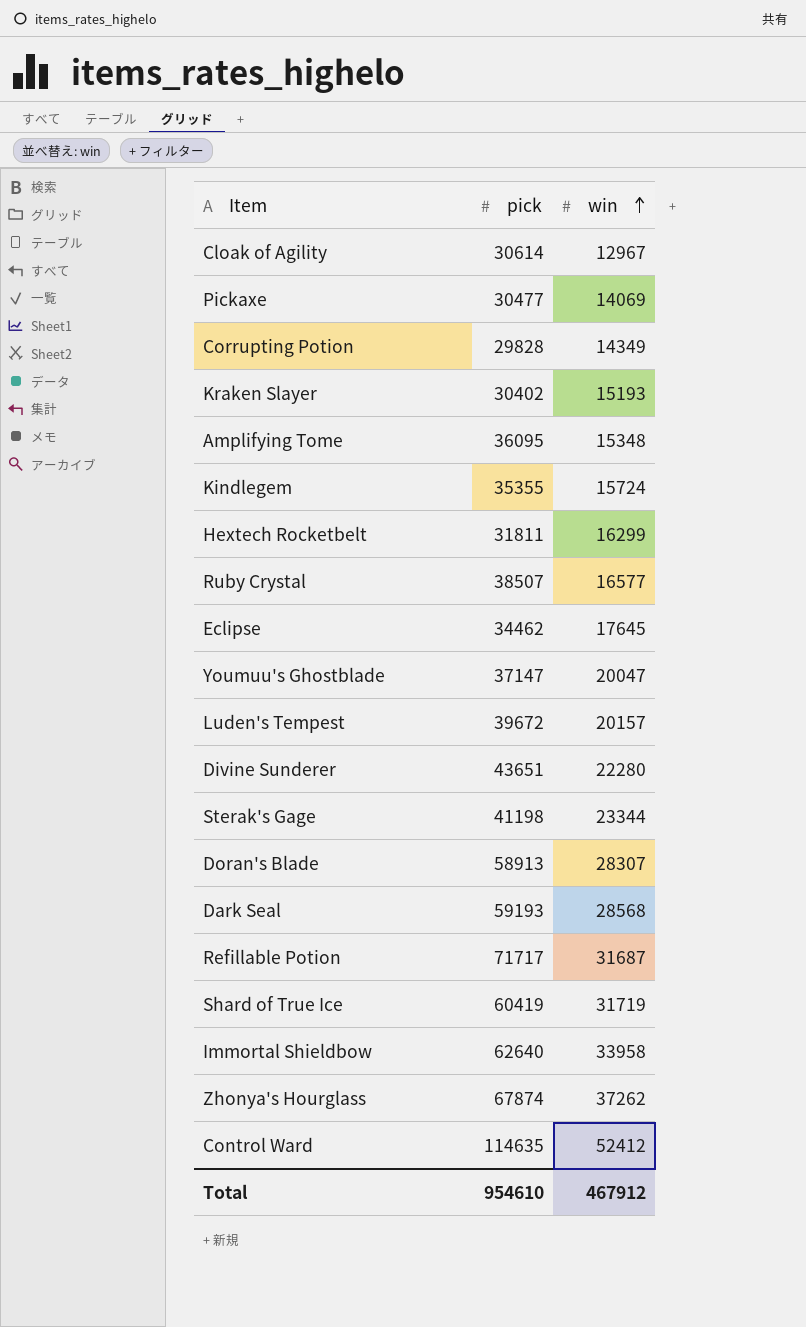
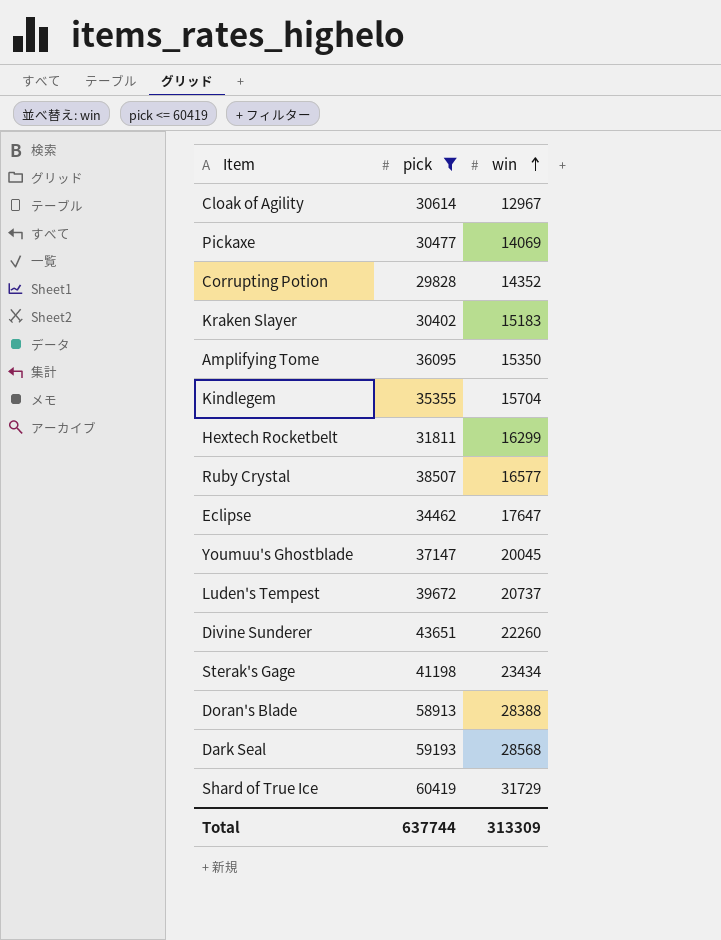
filter: none -> pick <= 60419
Corrupting Potion | win: 14349 -> 14352
Kraken Slayer | win: 15193 -> 15183
Amplifying Tome | win: 15348 -> 15350
Kindlegem | win: 15724 -> 15704
Eclipse | win: 17645 -> 17647
Youmuu's Ghostblade | win: 20047 -> 20045
Luden's Tempest | win: 20157 -> 20737
Divine Sunderer | win: 22280 -> 22260
Sterak's Gage | win: 23344 -> 23434
Doran's Blade | win: 28307 -> 28388
Shard of True Ice | win: 31719 -> 31729
Total | pick: 954610 -> 637744
Total | win: 467912 -> 313309

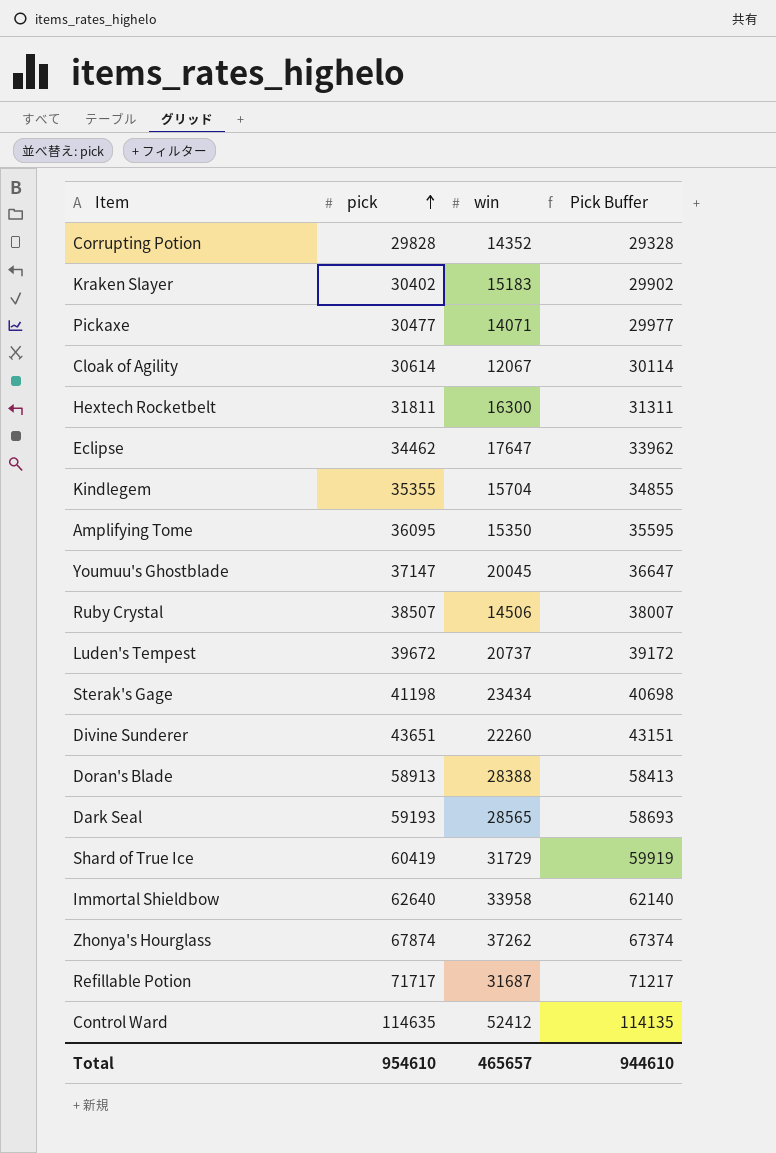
filter: pick <= 60419 -> none
row order: win ascending -> pick ascending
column Pick Buffer | formula: none -> [pick] - 500
Pickaxe | win: 14069 -> 14071
Cloak of Agility | win: 12967 -> 12067
Hextech Rocketbelt | win: 16299 -> 16300
Ruby Crystal | win: 16577 -> 14506
Dark Seal | win: 28568 -> 28565
Total | pick: 637744 -> 954610
Total | win: 313309 -> 465657

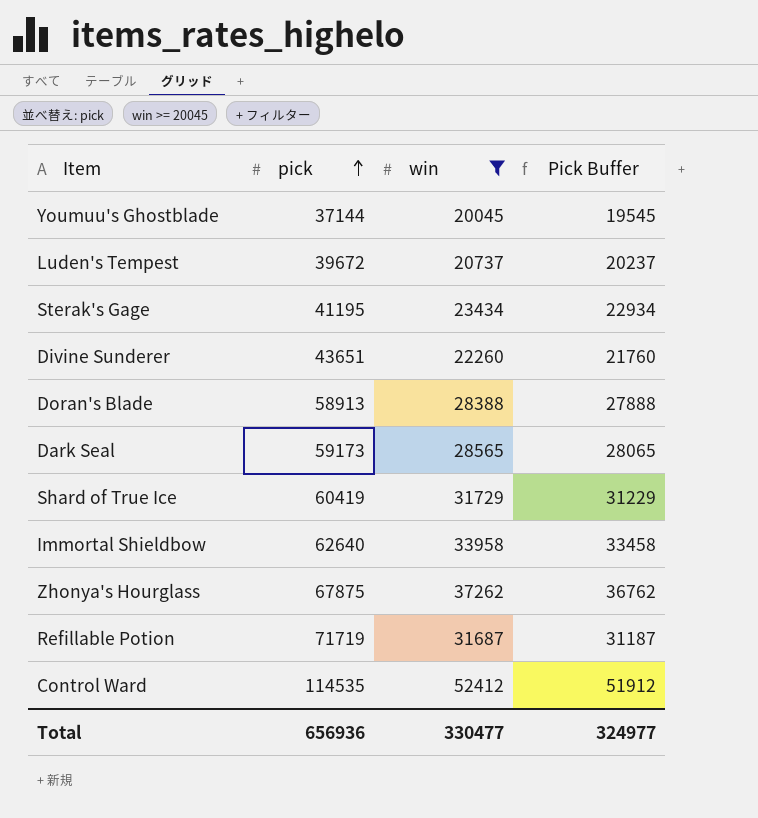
filter: none -> win >= 20045
column Pick Buffer | formula: [pick] - 500 -> [win] - 500
Youmuu's Ghostblade | pick: 37147 -> 37144
Sterak's Gage | pick: 41198 -> 41195
Dark Seal | pick: 59193 -> 59173
Zhonya's Hourglass | pick: 67874 -> 67875
Refillable Potion | pick: 71717 -> 71719
Control Ward | pick: 114635 -> 114535
Total | pick: 954610 -> 656936
Total | win: 465657 -> 330477
Total | Pick Buffer: 944610 -> 324977

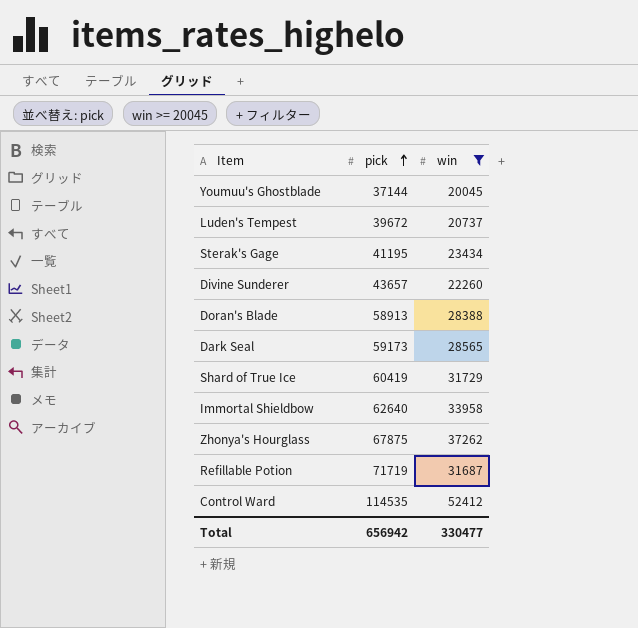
column Pick Buffer | formula: [win] - 500 -> none
Divine Sunderer | pick: 43651 -> 43657
Total | pick: 656936 -> 656942

